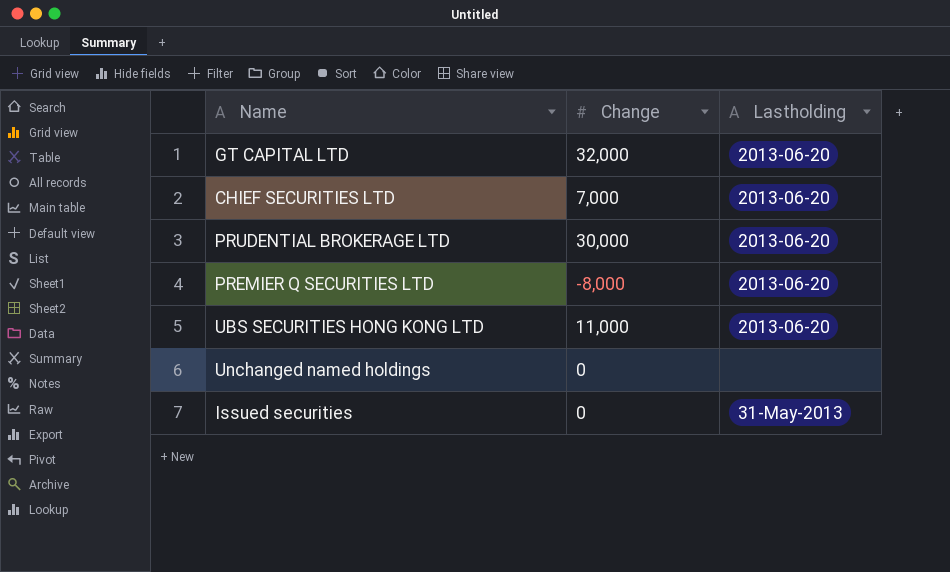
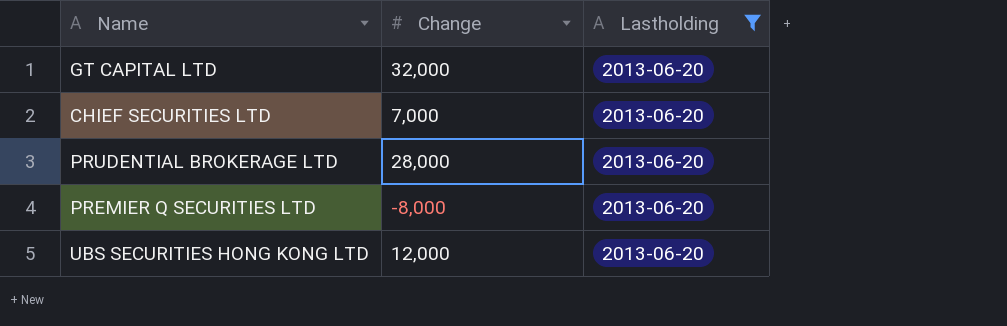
filter: none -> Lastholding = 2013-06-20
PRUDENTIAL BROKERAGE LTD | Change: 30,000 -> 28,000
UBS SECURITIES HONG KONG LTD | Change: 11,000 -> 12,000

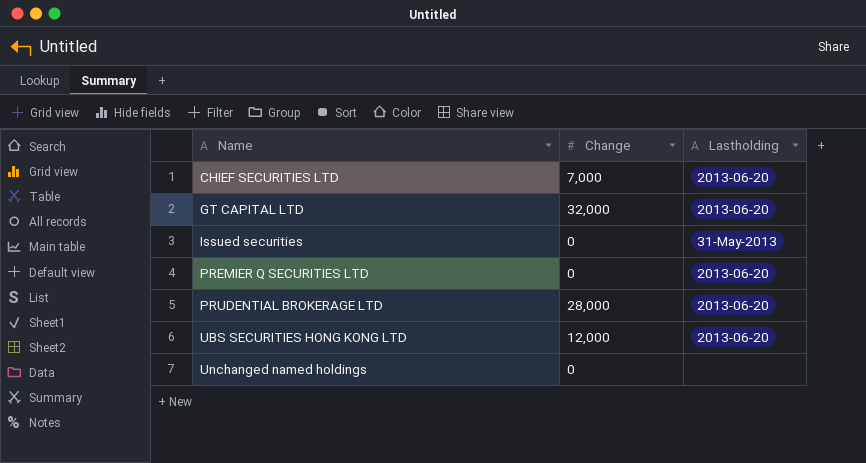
filter: Lastholding = 2013-06-20 -> none
row order: none -> Name ascending
PREMIER Q SECURITIES LTD | Change: -8,000 -> 0

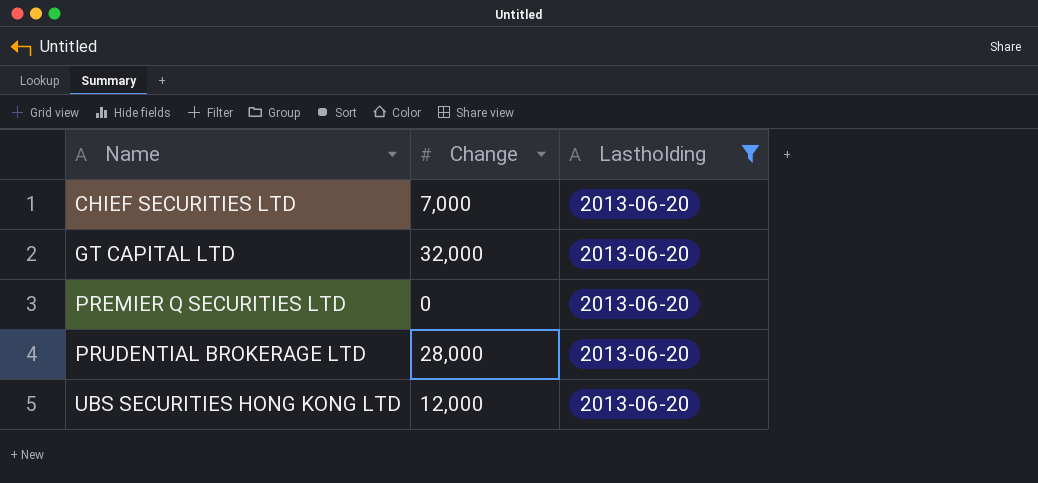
filter: none -> Lastholding = 2013-06-20

